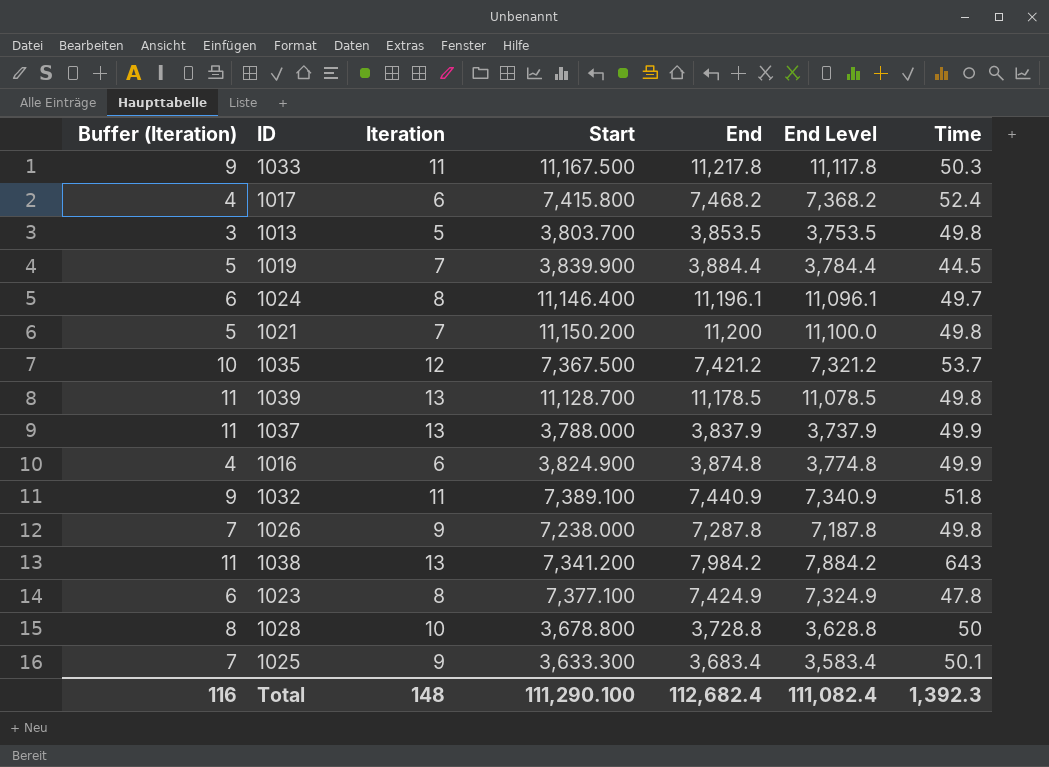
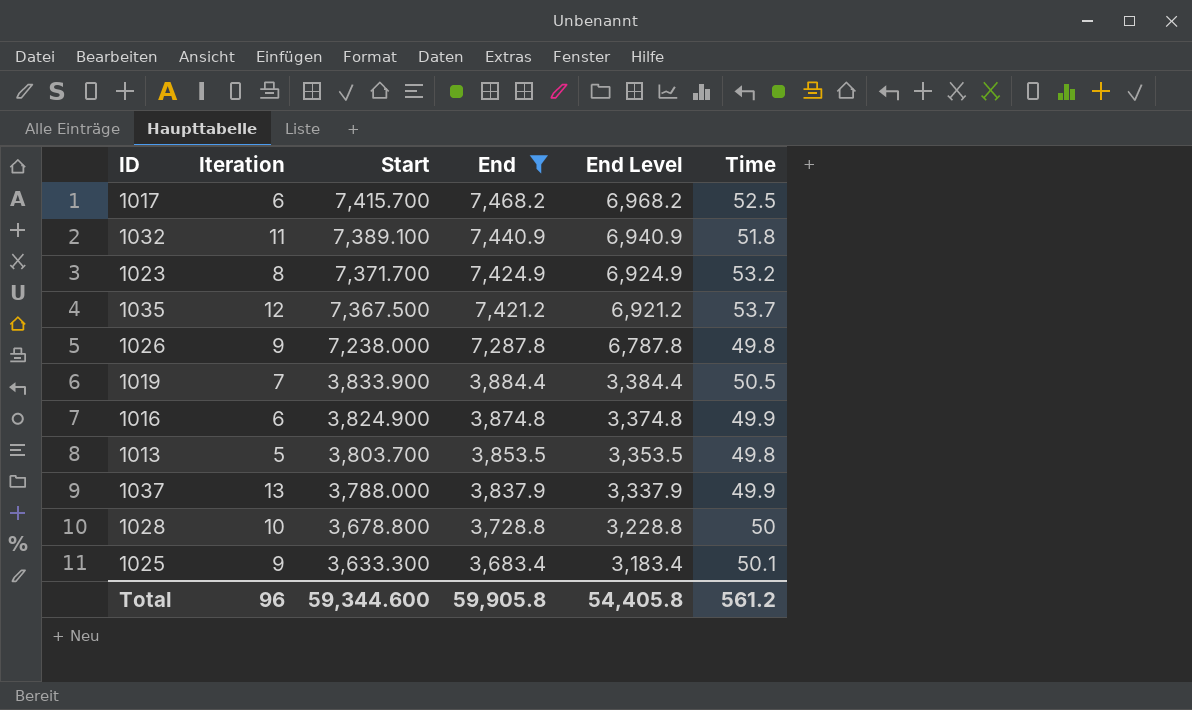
filter: none -> End <= 7,468.2
row order: none -> Start descending
column Buffer (Iteration) | formula: [Iteration] - 2 -> none
column End Level | formula: [End] - 100 -> [End] - 500
1017 | Start: 7,415.800 -> 7,415.700
1017 | Time: 52.4 -> 52.5
1023 | Start: 7,377.100 -> 7,371.700
1023 | Time: 47.8 -> 53.2
1019 | Start: 3,839.900 -> 3,833.900
1019 | Time: 44.5 -> 50.5
Total | Iteration: 148 -> 96
Total | Start: 111,290.100 -> 59,344.600
Total | End: 112,682.4 -> 59,905.8
Total | End Level: 111,082.4 -> 54,405.8
Total | Time: 1,392.3 -> 561.2

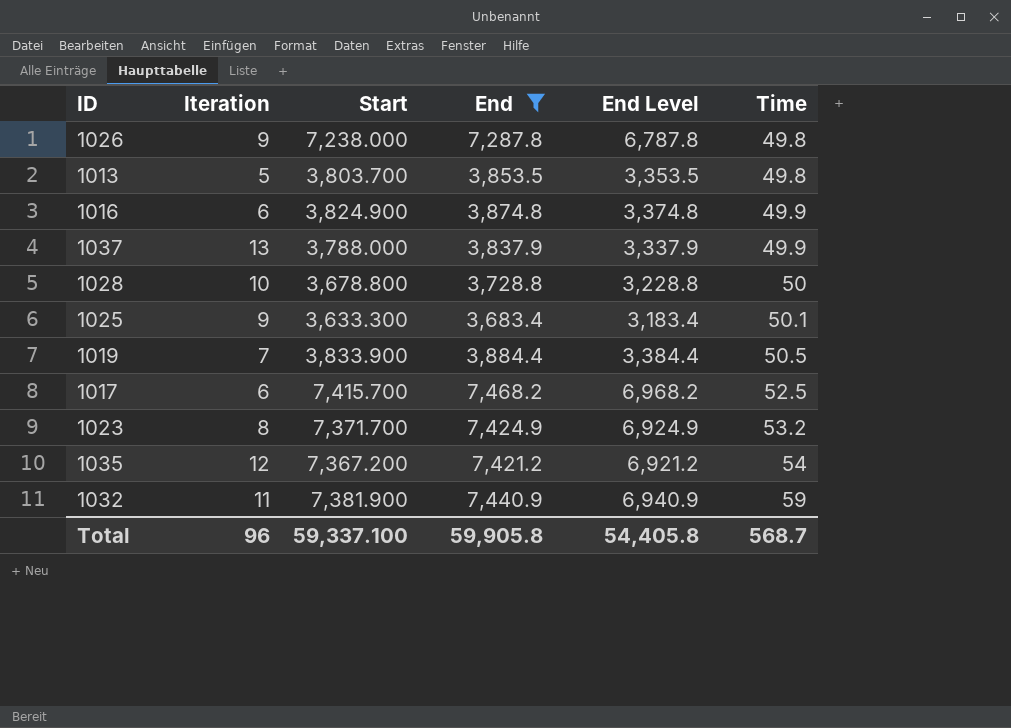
row order: Start descending -> Time ascending
1035 | Start: 7,367.500 -> 7,367.200
1035 | Time: 53.7 -> 54
1032 | Start: 7,389.100 -> 7,381.900
1032 | Time: 51.8 -> 59
Total | Start: 59,344.600 -> 59,337.100
Total | Time: 561.2 -> 568.7

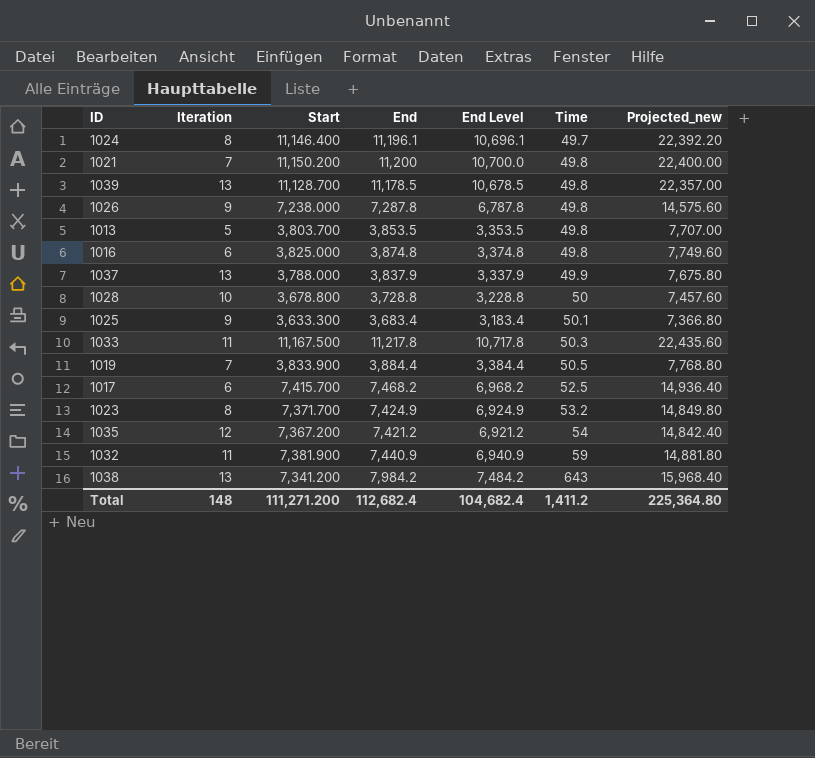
filter: End <= 7,468.2 -> none
column Projected_new | formula: none -> [End] * 2
1016 | Start: 3,824.900 -> 3,825.000
1016 | Time: 49.9 -> 49.8
Total | Iteration: 96 -> 148
Total | Start: 59,337.100 -> 111,271.200
Total | End: 59,905.8 -> 112,682.4
Total | End Level: 54,405.8 -> 104,682.4
Total | Time: 568.7 -> 1,411.2

